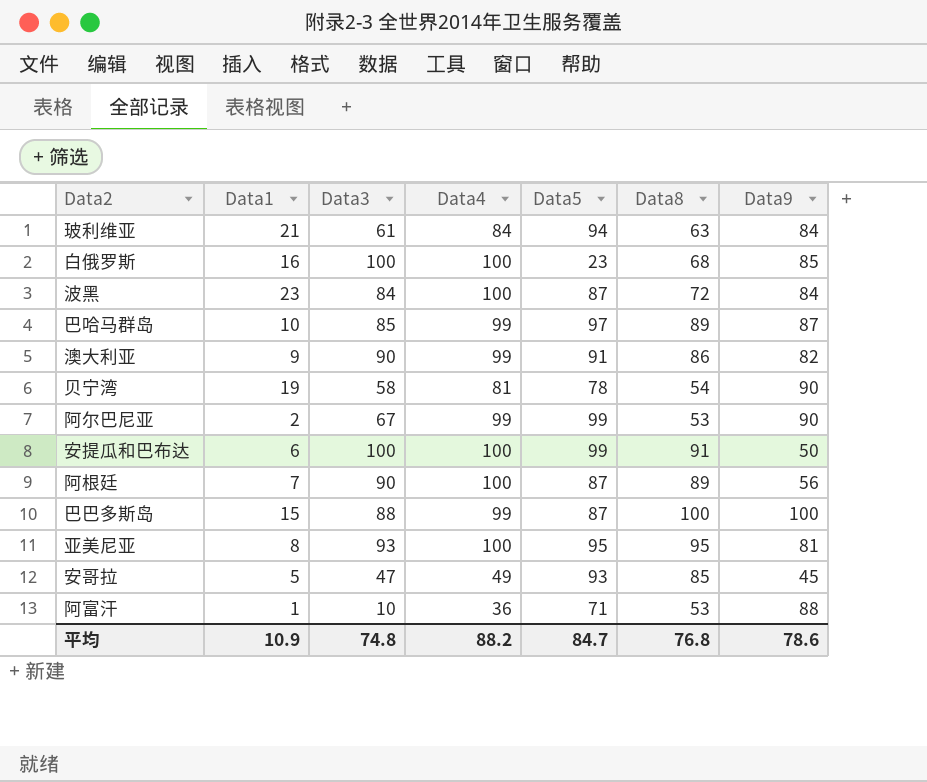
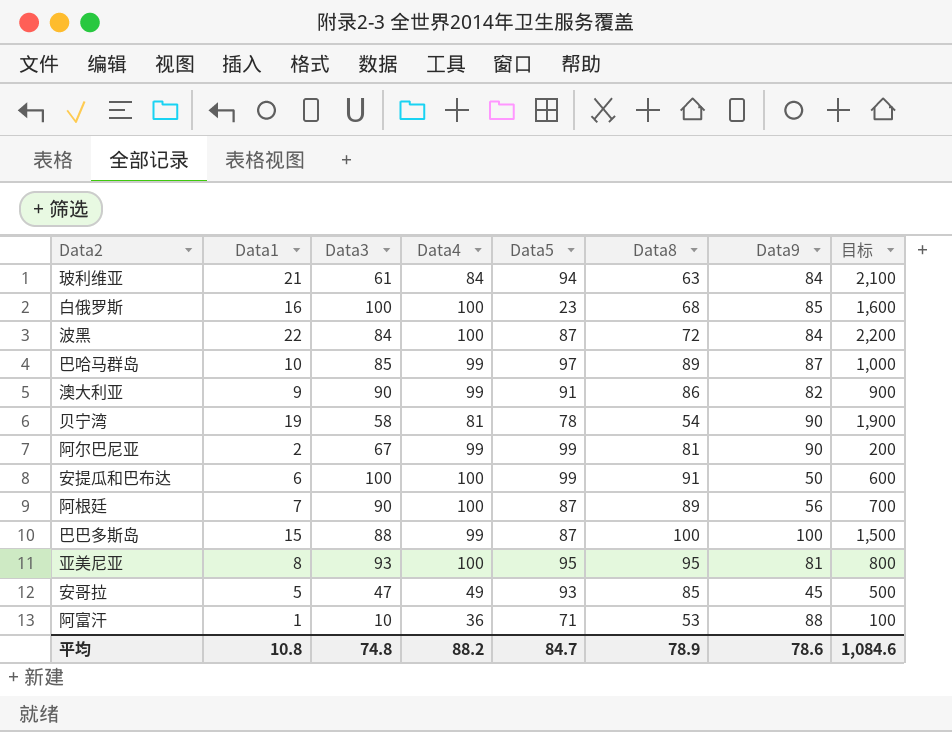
column 目标 | formula: none -> [Data1] * 100
波黑 | Data1: 23 -> 22
阿尔巴尼亚 | Data8: 53 -> 81
平均 | Data1: 10.9 -> 10.8
平均 | Data8: 76.8 -> 78.9

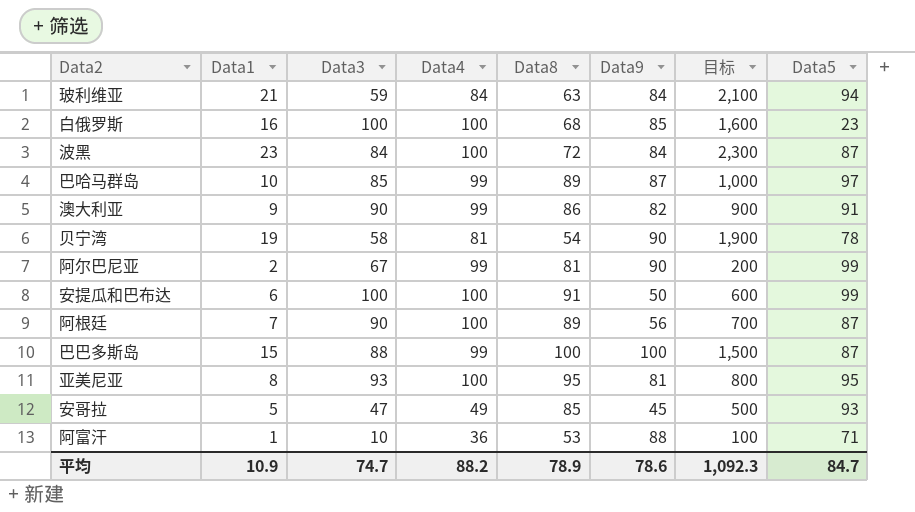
column Data5 | position: 5 -> 8
玻利维亚 | Data3: 61 -> 59
波黑 | Data1: 22 -> 23
波黑 | 目标: 2,200 -> 2,300
平均 | Data1: 10.8 -> 10.9
平均 | Data3: 74.8 -> 74.7
平均 | 目标: 1,084.6 -> 1,092.3

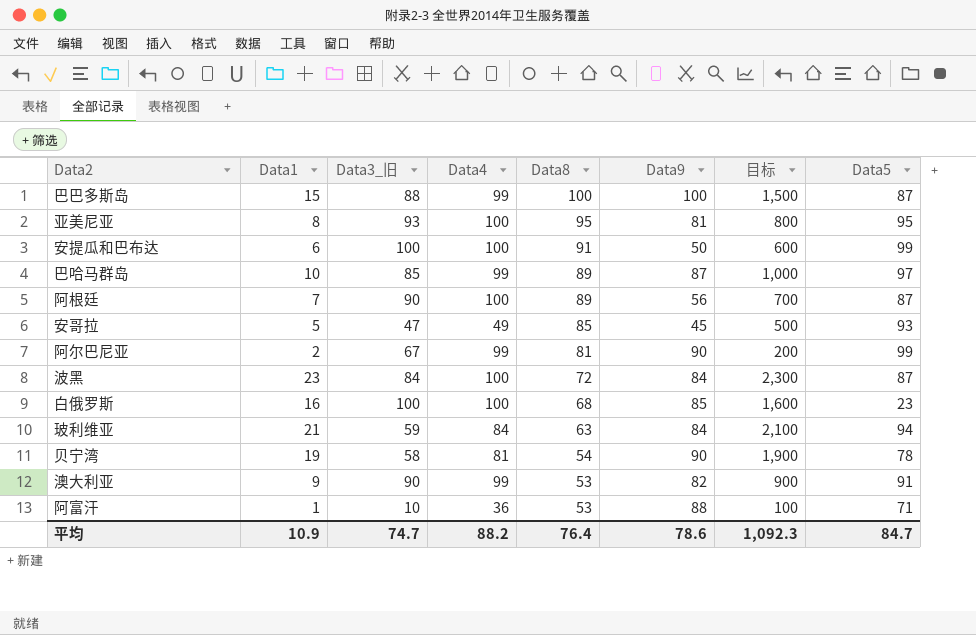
row order: none -> Data8 descending
column name: Data3 -> Data3_旧
澳大利亚 | Data8: 86 -> 53
平均 | Data8: 78.9 -> 76.4

